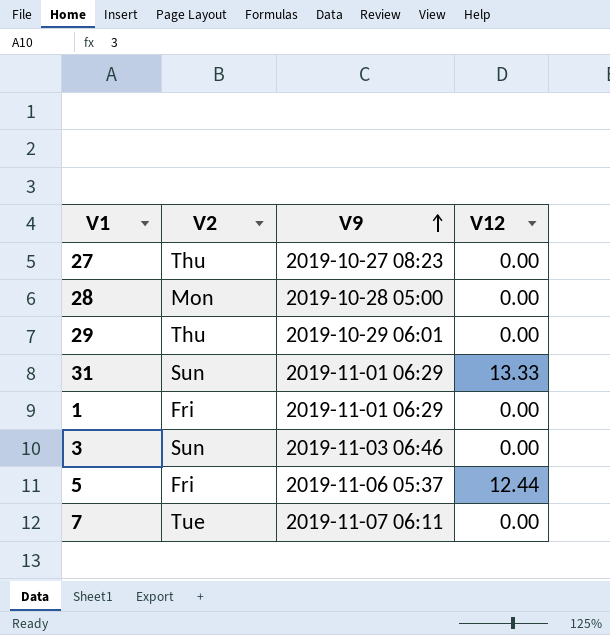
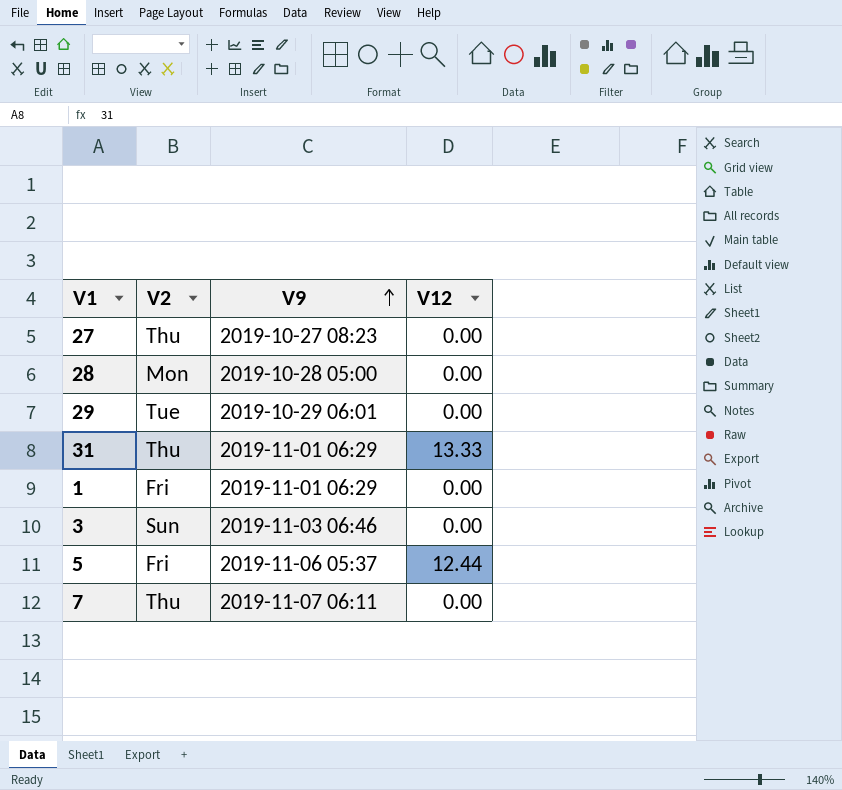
29 | V2: Thu -> Tue
31 | V2: Sun -> Thu
7 | V2: Tue -> Thu

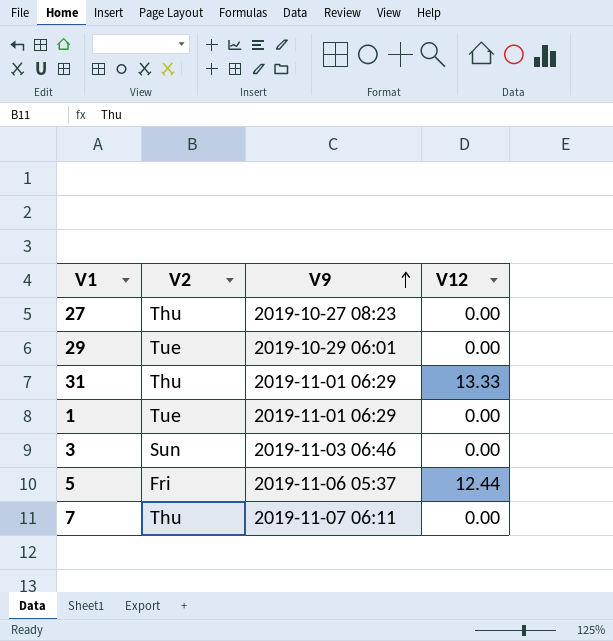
row 28: Mon | 2019-10-28 05:00 | 0.00 -> none
1 | V2: Fri -> Tue

